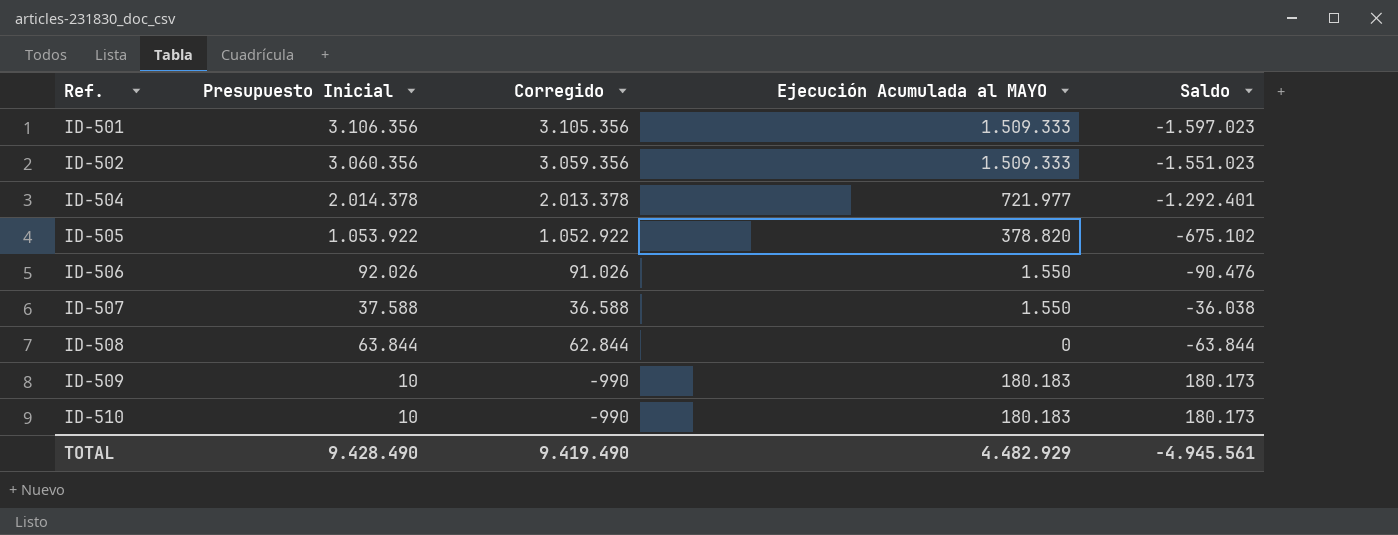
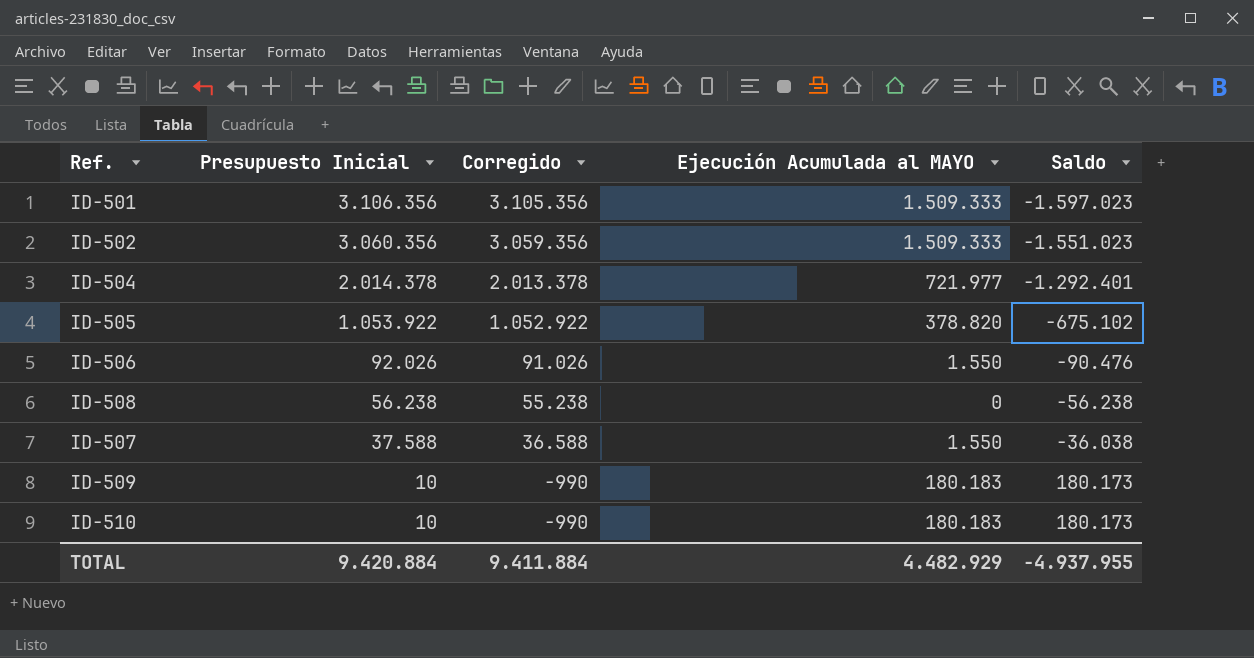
row order: Ref. ascending -> Presupuesto Inicial descending
ID-508 | Presupuesto Inicial: 63.844 -> 56.238
ID-508 | Corregido: 62.844 -> 55.238
ID-508 | Saldo: -63.844 -> -56.238
TOTAL | Presupuesto Inicial: 9.428.490 -> 9.420.884
TOTAL | Corregido: 9.419.490 -> 9.411.884
TOTAL | Saldo: -4.945.561 -> -4.937.955

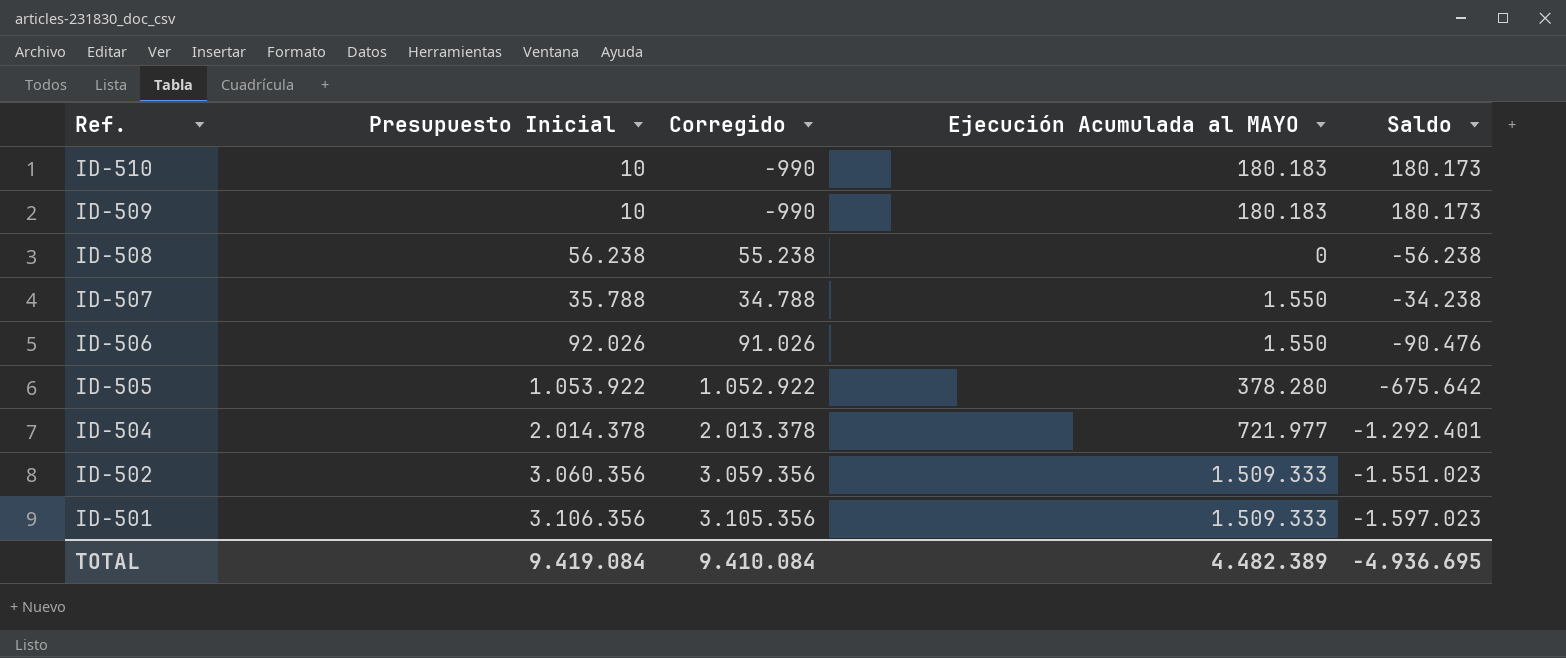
row order: Presupuesto Inicial descending -> Ref. descending
ID-507 | Presupuesto Inicial: 37.588 -> 35.788
ID-507 | Corregido: 36.588 -> 34.788
ID-507 | Saldo: -36.038 -> -34.238
ID-505 | Ejecución Acumulada al MAYO: 378.820 -> 378.280
ID-505 | Saldo: -675.102 -> -675.642
TOTAL | Presupuesto Inicial: 9.420.884 -> 9.419.084
TOTAL | Corregido: 9.411.884 -> 9.410.084
TOTAL | Ejecución Acumulada al MAYO: 4.482.929 -> 4.482.389
TOTAL | Saldo: -4.937.955 -> -4.936.695

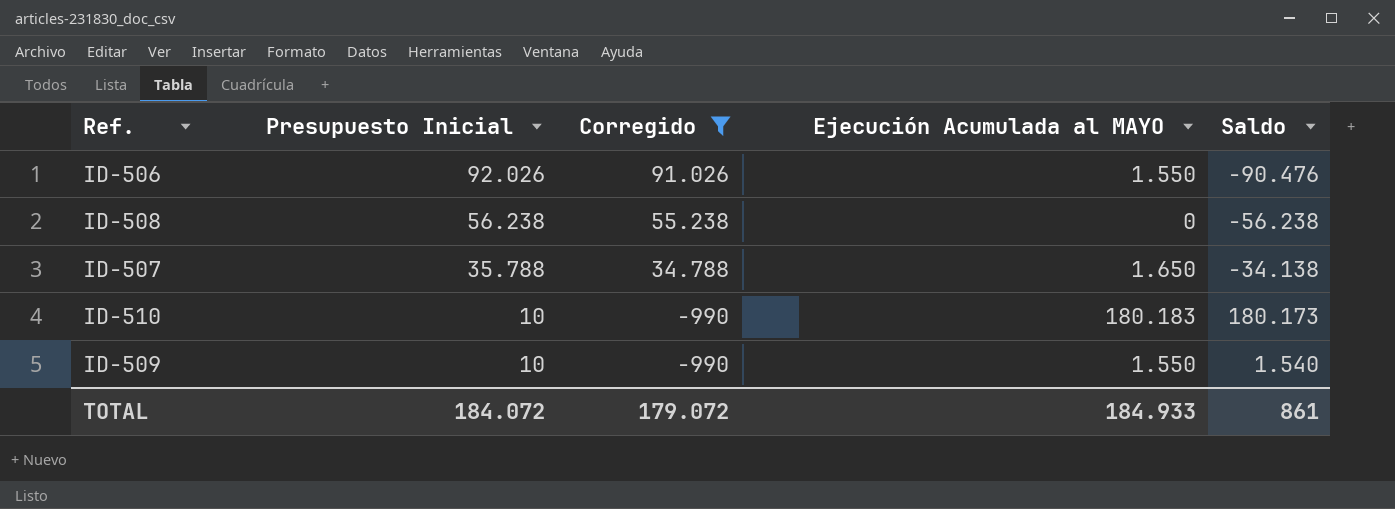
filter: none -> Corregido <= 91.026
row order: Ref. descending -> Presupuesto Inicial descending
ID-507 | Ejecución Acumulada al MAYO: 1.550 -> 1.650
ID-507 | Saldo: -34.238 -> -34.138
ID-509 | Ejecución Acumulada al MAYO: 180.183 -> 1.550
ID-509 | Saldo: 180.173 -> 1.540
TOTAL | Presupuesto Inicial: 9.419.084 -> 184.072
TOTAL | Corregido: 9.410.084 -> 179.072
TOTAL | Ejecución Acumulada al MAYO: 4.482.389 -> 184.933
TOTAL | Saldo: -4.936.695 -> 861

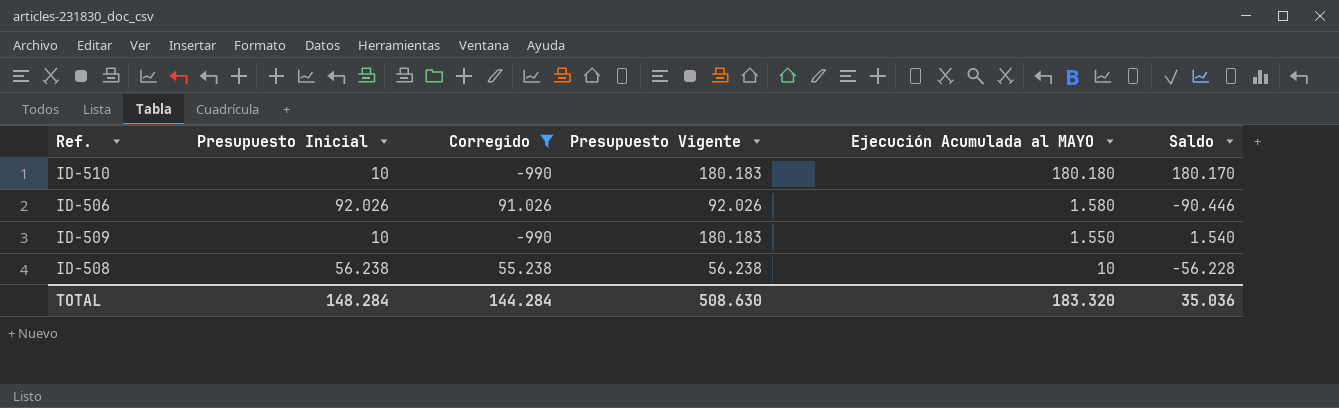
row order: Presupuesto Inicial descending -> Ejecución Acumulada al MAYO descending
column Presupuesto Vigente | position: none -> 4
row ID-507: 35.788 | 34.788 | 1.650 | -34.138 -> none
ID-510 | Ejecución Acumulada al MAYO: 180.183 -> 180.180
ID-510 | Saldo: 180.173 -> 180.170
ID-506 | Ejecución Acumulada al MAYO: 1.550 -> 1.580
ID-506 | Saldo: -90.476 -> -90.446
ID-508 | Ejecución Acumulada al MAYO: 0 -> 10
ID-508 | Saldo: -56.238 -> -56.228
TOTAL | Presupuesto Inicial: 184.072 -> 148.284
TOTAL | Corregido: 179.072 -> 144.284
TOTAL | Ejecución Acumulada al MAYO: 184.933 -> 183.320
TOTAL | Saldo: 861 -> 35.036

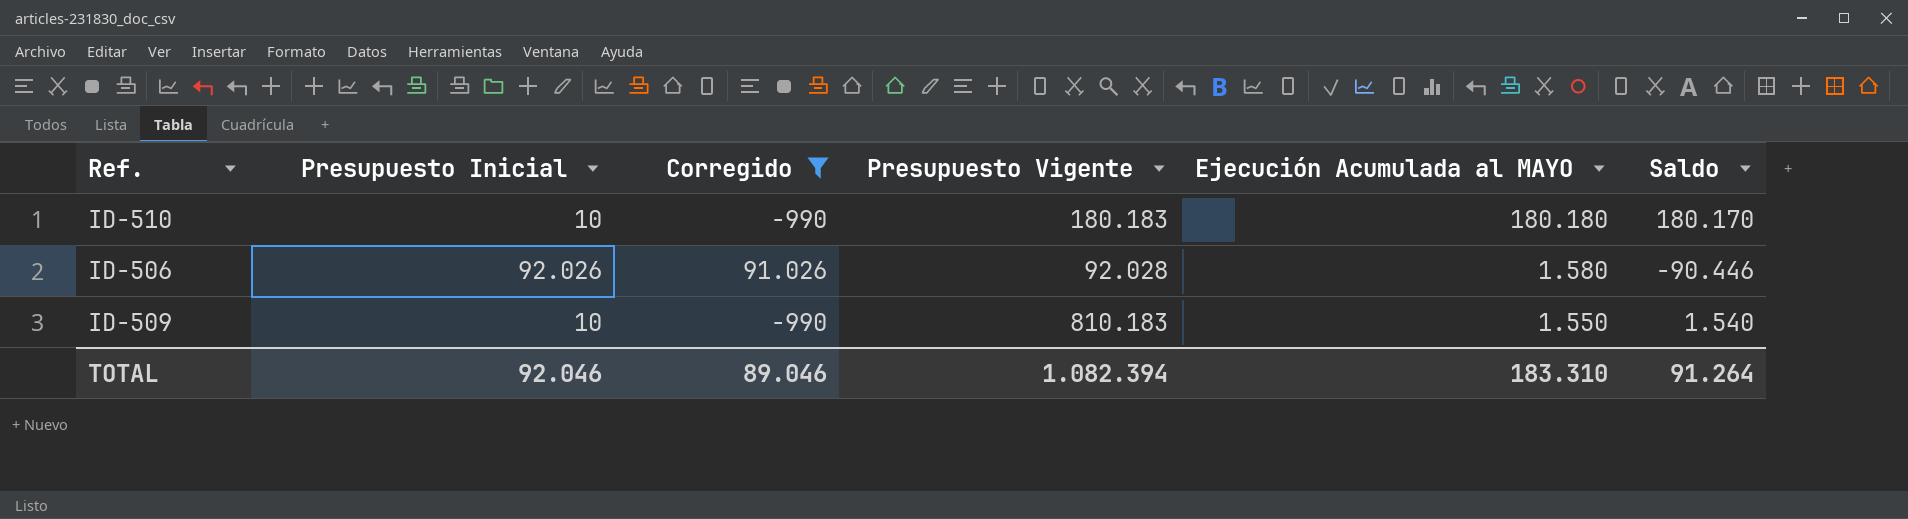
row ID-508: 56.238 | 55.238 | 56.238 | 10 | -56.228 -> none
ID-506 | Presupuesto Vigente: 92.026 -> 92.028
ID-509 | Presupuesto Vigente: 180.183 -> 810.183
TOTAL | Presupuesto Inicial: 148.284 -> 92.046
TOTAL | Corregido: 144.284 -> 89.046
TOTAL | Presupuesto Vigente: 508.630 -> 1.082.394
TOTAL | Ejecución Acumulada al MAYO: 183.320 -> 183.310
TOTAL | Saldo: 35.036 -> 91.264

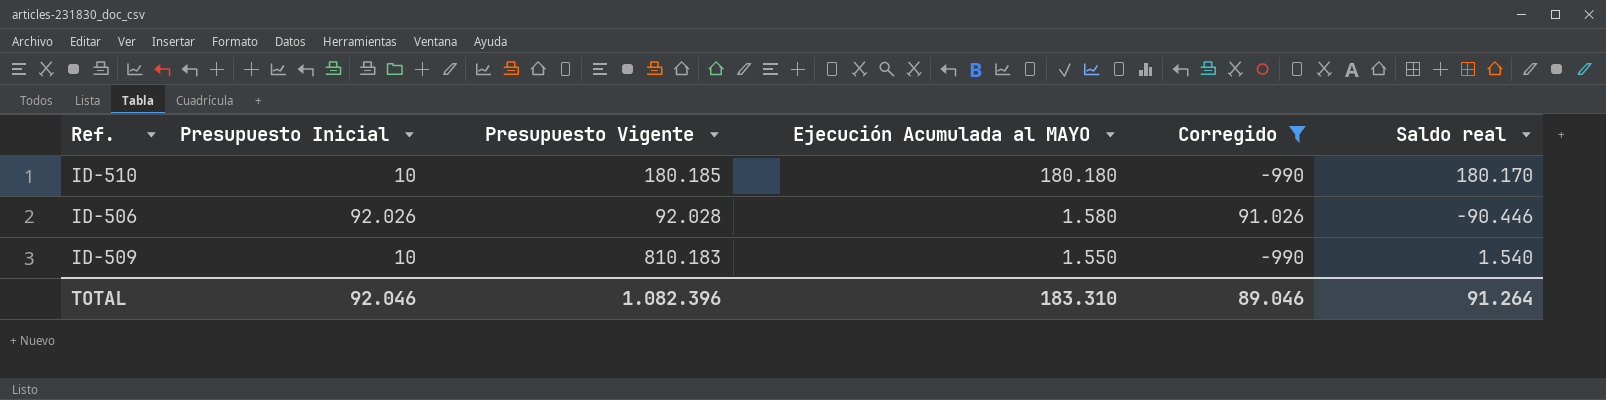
column Corregido | position: 3 -> 5
column name: Saldo -> Saldo real
ID-510 | Presupuesto Vigente: 180.183 -> 180.185
TOTAL | Presupuesto Vigente: 1.082.394 -> 1.082.396

